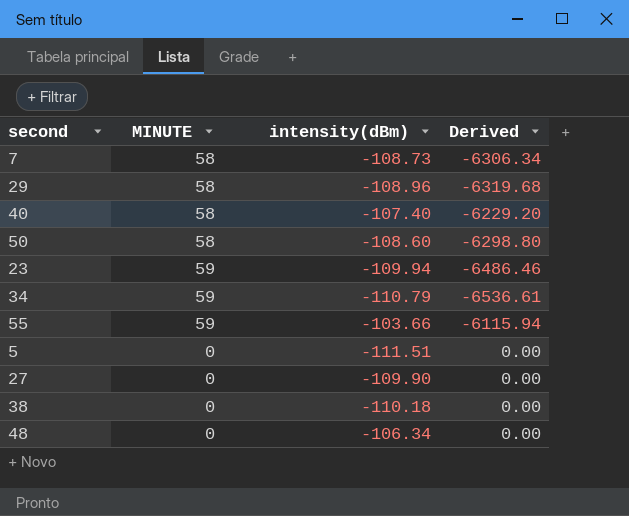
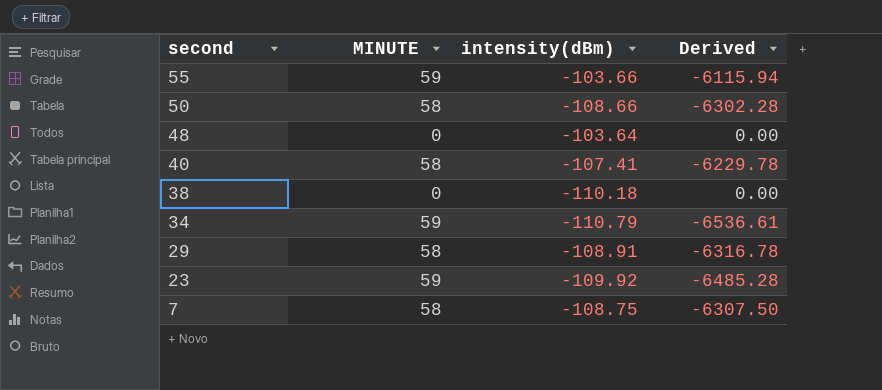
row order: none -> second descending
row 5: 0 | -111.51 | 0.00 -> none
row 27: 0 | -109.90 | 0.00 -> none
50 | intensity(dBm): -108.60 -> -108.66
50 | Derived: -6298.80 -> -6302.28
48 | intensity(dBm): -106.34 -> -103.64
40 | intensity(dBm): -107.40 -> -107.41
40 | Derived: -6229.20 -> -6229.78
29 | intensity(dBm): -108.96 -> -108.91
29 | Derived: -6319.68 -> -6316.78
23 | intensity(dBm): -109.94 -> -109.92
23 | Derived: -6486.46 -> -6485.28
7 | intensity(dBm): -108.73 -> -108.75
7 | Derived: -6306.34 -> -6307.50

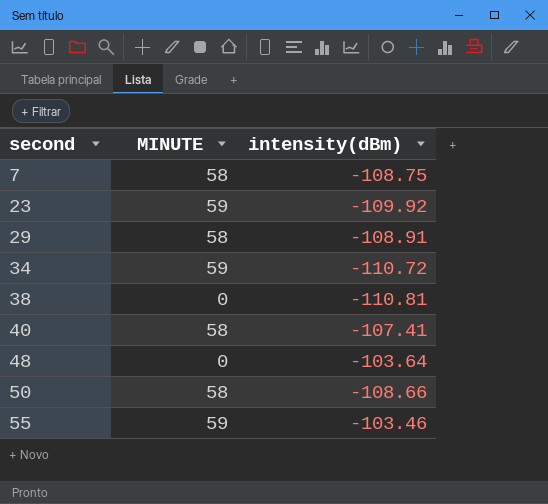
row order: second descending -> second ascending
column Derived | formula: [MINUTE] * [intensity(dBm)] -> none
34 | intensity(dBm): -110.79 -> -110.72
38 | intensity(dBm): -110.18 -> -110.81
55 | intensity(dBm): -103.66 -> -103.46

